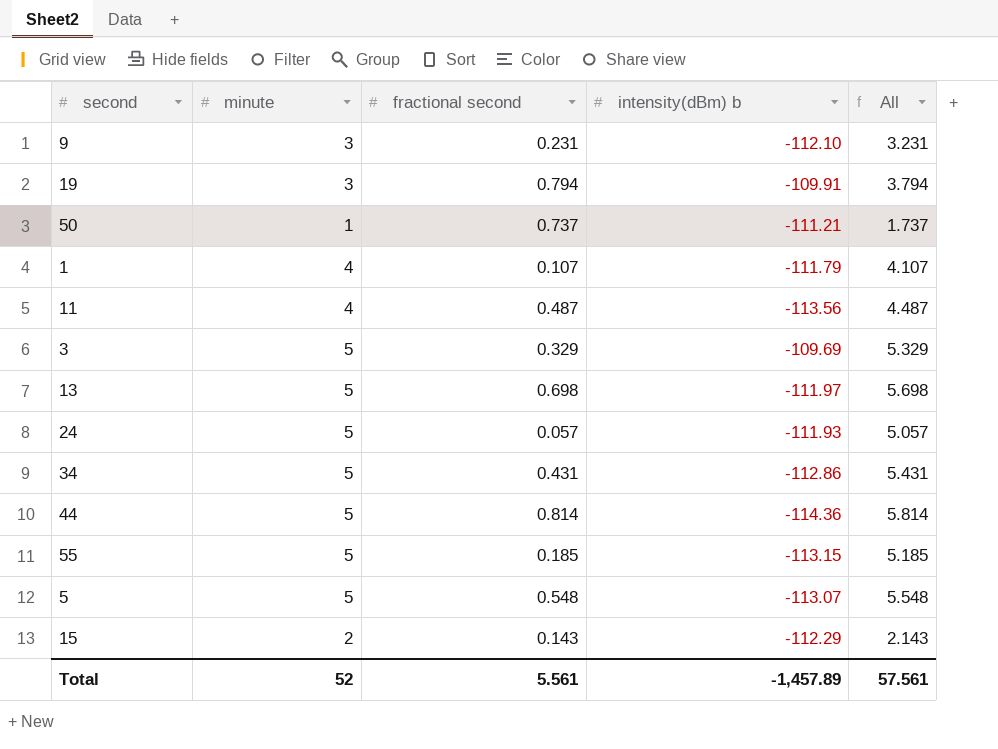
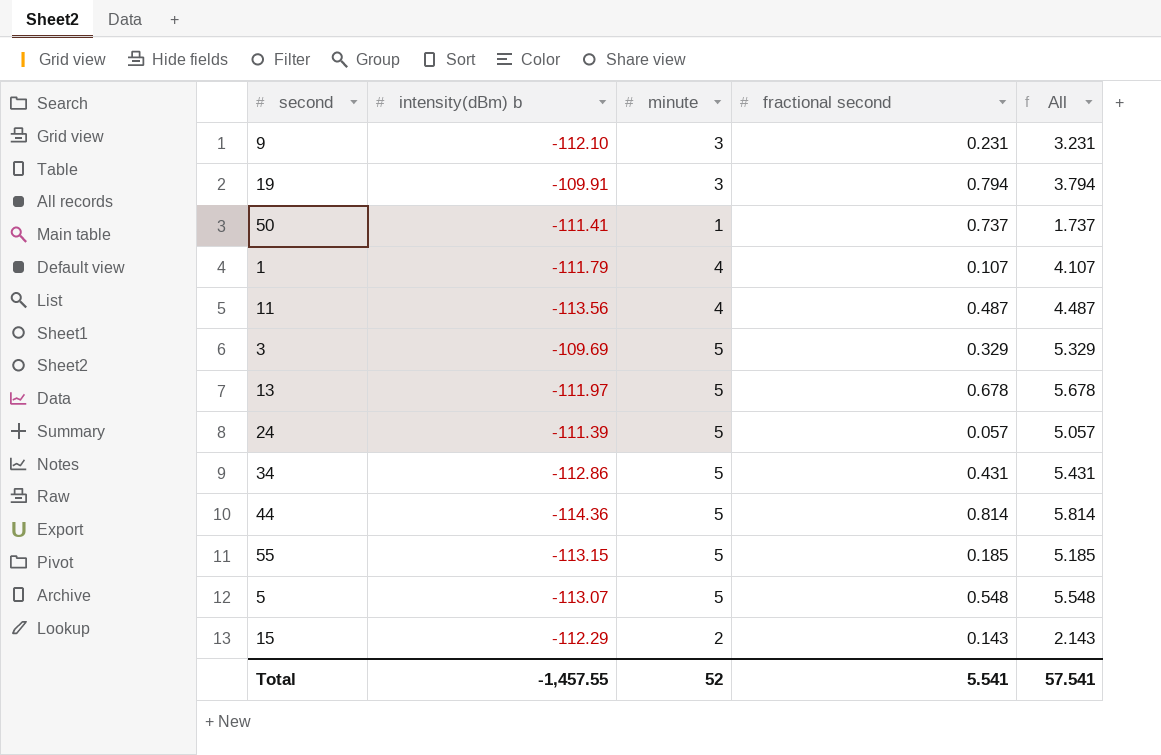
column intensity(dBm) b | position: 4 -> 2
50 | intensity(dBm) b: -111.21 -> -111.41
13 | fractional second: 0.698 -> 0.678
13 | All: 5.698 -> 5.678
24 | intensity(dBm) b: -111.93 -> -111.39
Total | intensity(dBm) b: -1,457.89 -> -1,457.55
Total | fractional second: 5.561 -> 5.541
Total | All: 57.561 -> 57.541

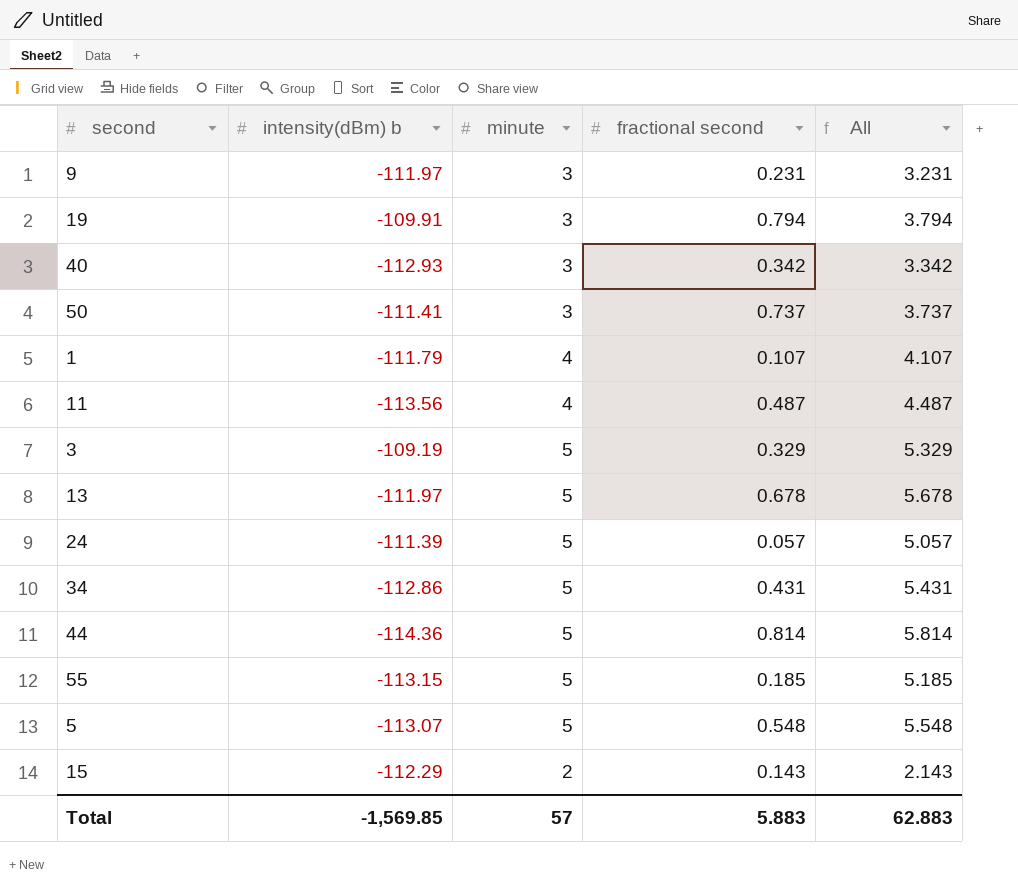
9 | intensity(dBm) b: -112.10 -> -111.97
row 40: none -> -112.93 | 3 | 0.342 | 3.342
50 | minute: 1 -> 3
50 | All: 1.737 -> 3.737
3 | intensity(dBm) b: -109.69 -> -109.19
Total | intensity(dBm) b: -1,457.55 -> -1,569.85
Total | minute: 52 -> 57
Total | fractional second: 5.541 -> 5.883
Total | All: 57.541 -> 62.883

